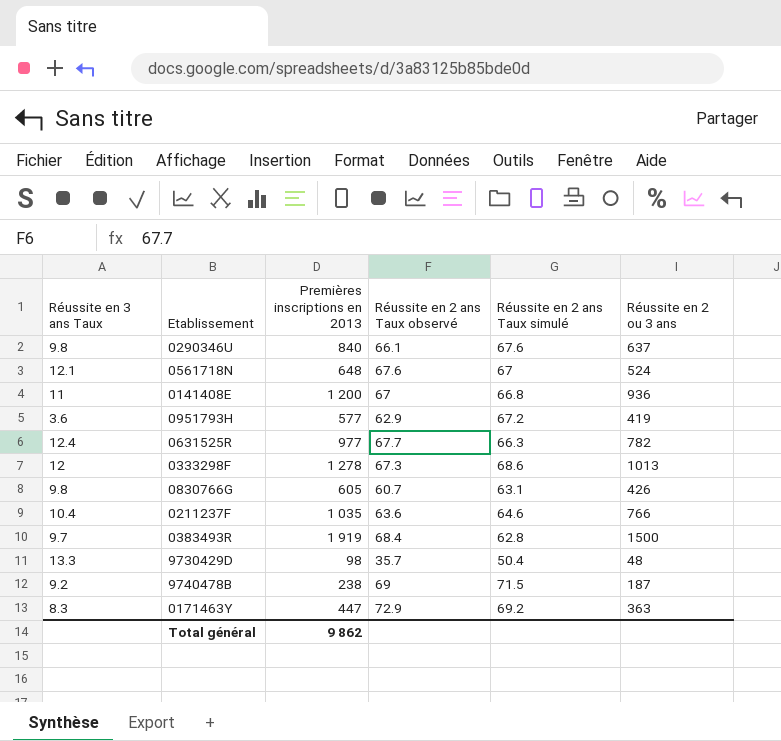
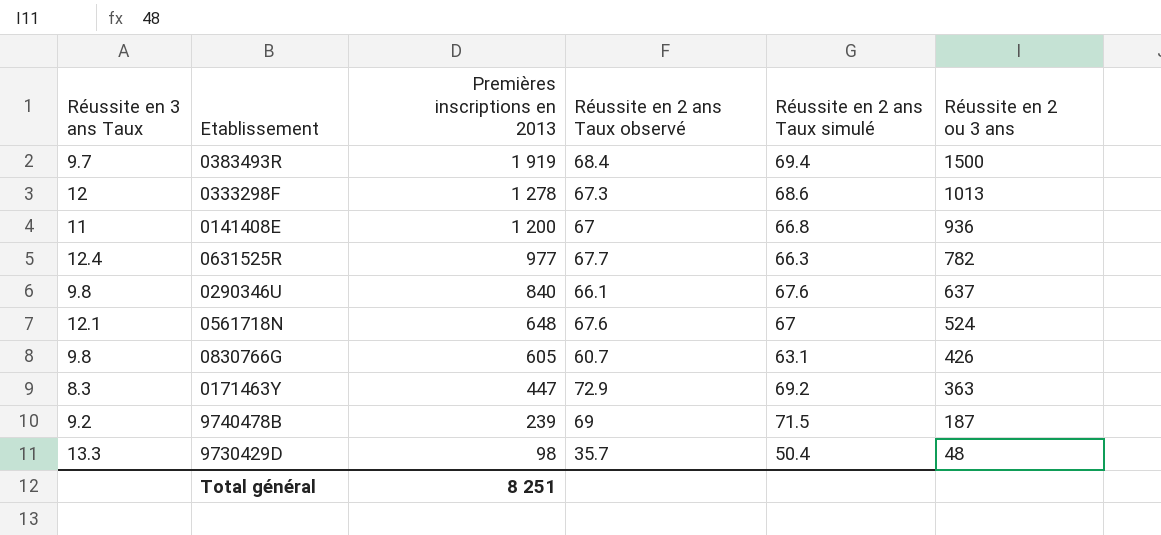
row order: none -> Premières inscriptions en 2013 descending
row 0951793H: 3.6 | 577 | 62.9 | 67.2 | 419 -> none
row 0211237F: 10.4 | 1 035 | 63.6 | 64.6 | 766 -> none
0383493R | Réussite en 2 ans Taux simulé: 62.8 -> 69.4
9740478B | Premières inscriptions en 2013: 238 -> 239
Total général | Premières inscriptions en 2013: 9 862 -> 8 251

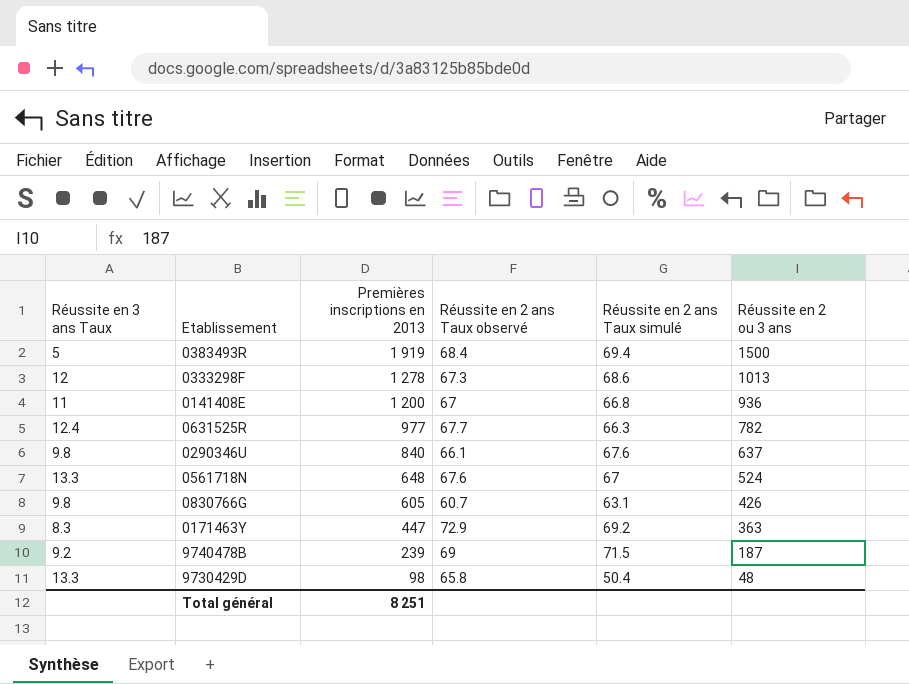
0383493R | Réussite en 3 ans Taux: 9.7 -> 5
0561718N | Réussite en 3 ans Taux: 12.1 -> 13.3
9730429D | Réussite en 2 ans Taux observé: 35.7 -> 65.8

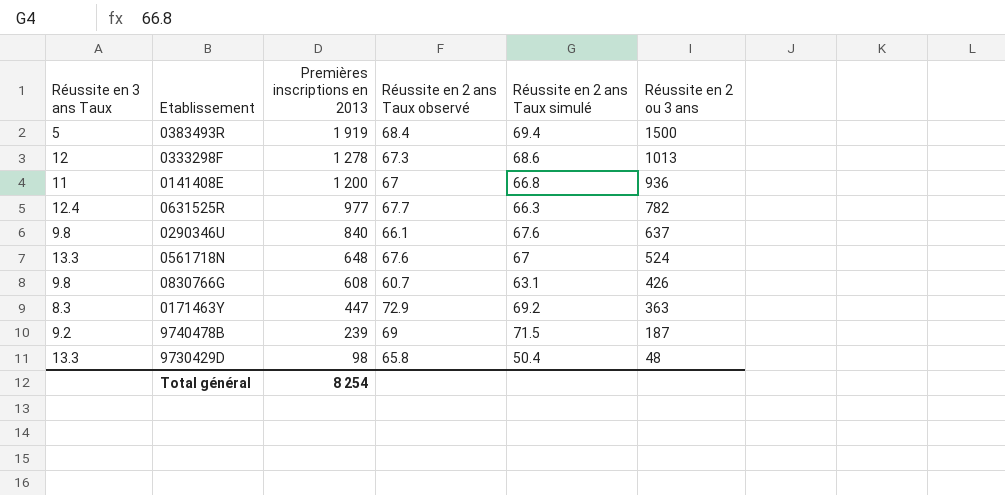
0830766G | Premières inscriptions en 2013: 605 -> 608
Total général | Premières inscriptions en 2013: 8 251 -> 8 254

